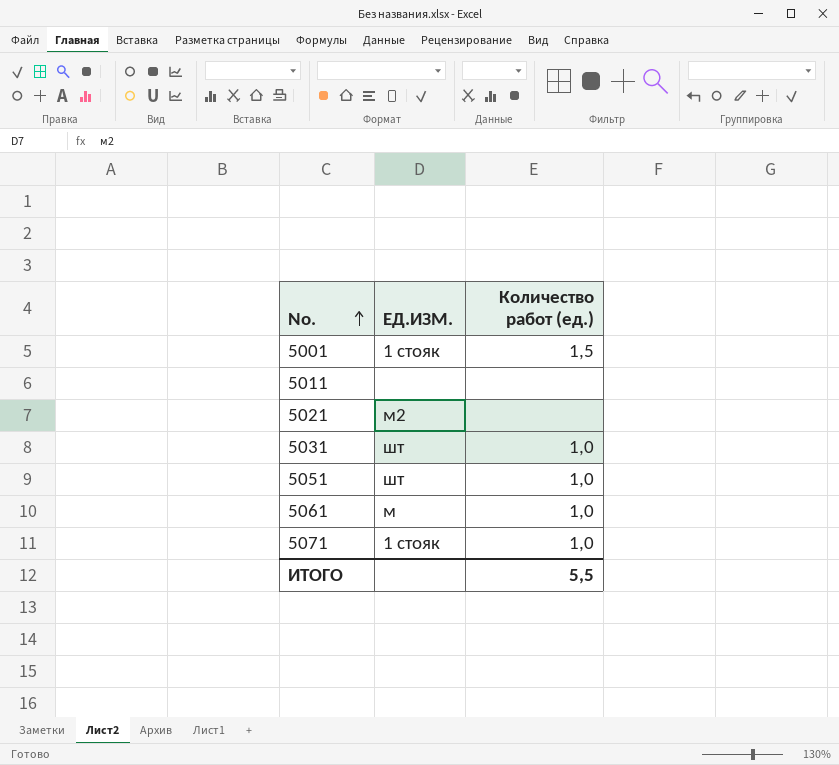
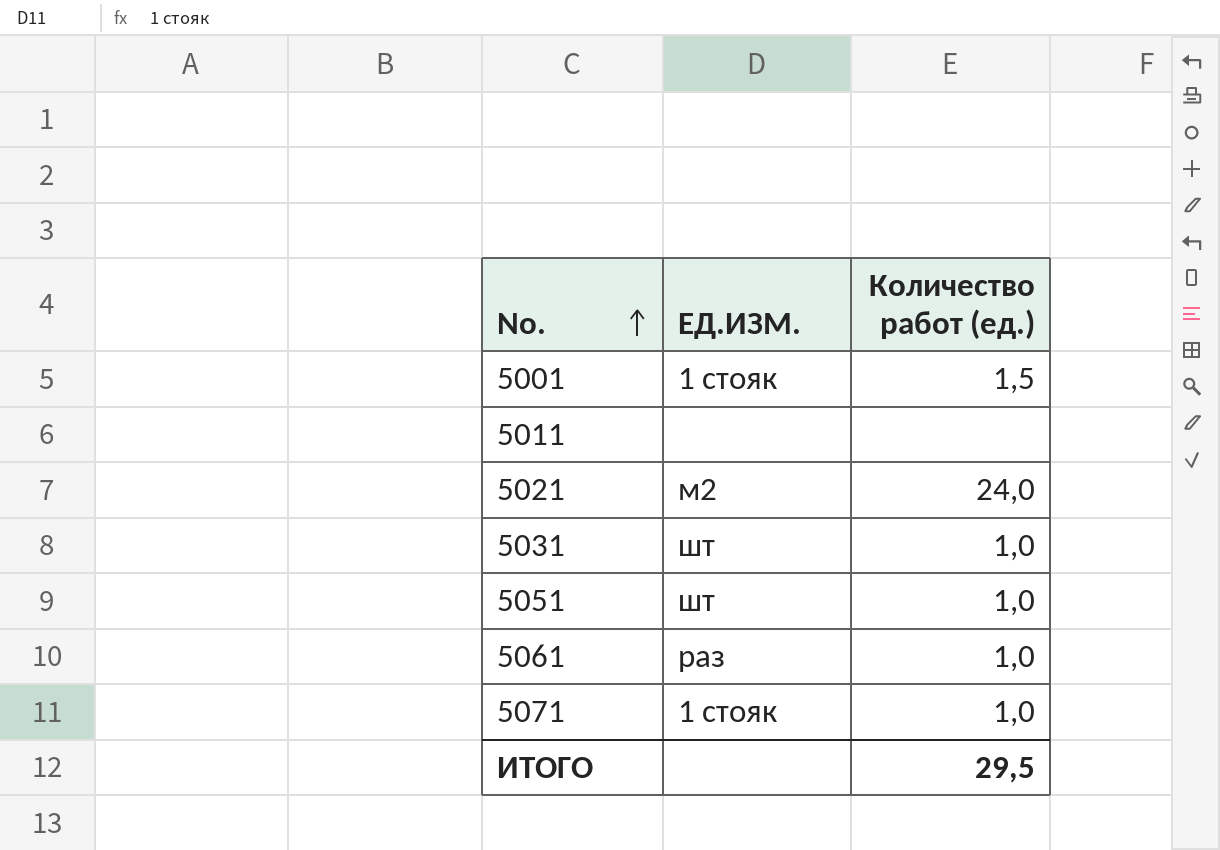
5021 | Количество работ (ед.): none -> 24,0
5061 | ЕД.ИЗМ.: м -> раз
ИТОГО | Количество работ (ед.): 5,5 -> 29,5

